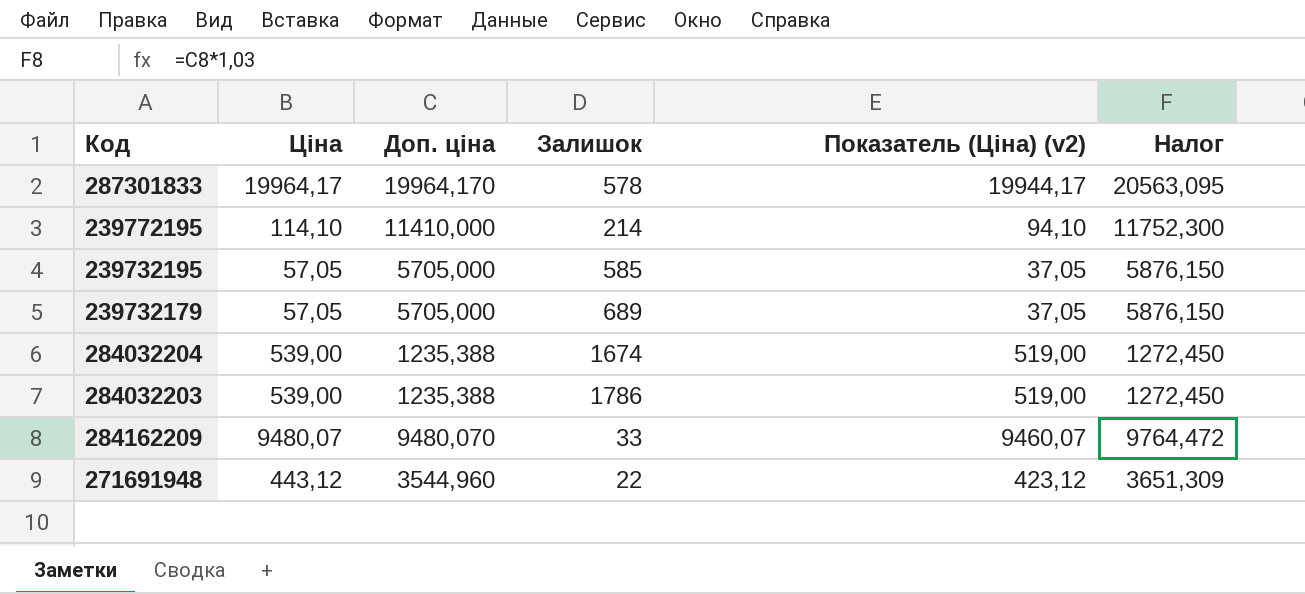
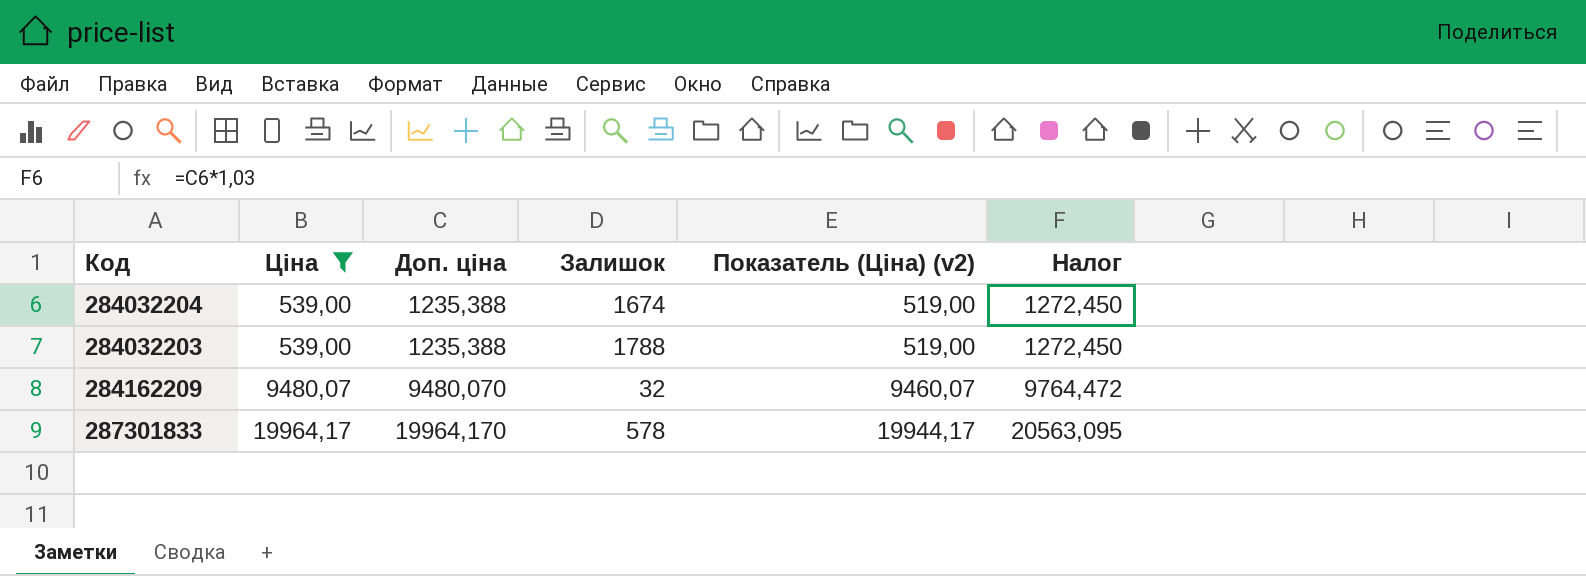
filter: none -> Ціна >= 539,00
row order: none -> Ціна ascending
284032203 | Залишок: 1786 -> 1788
284162209 | Залишок: 33 -> 32

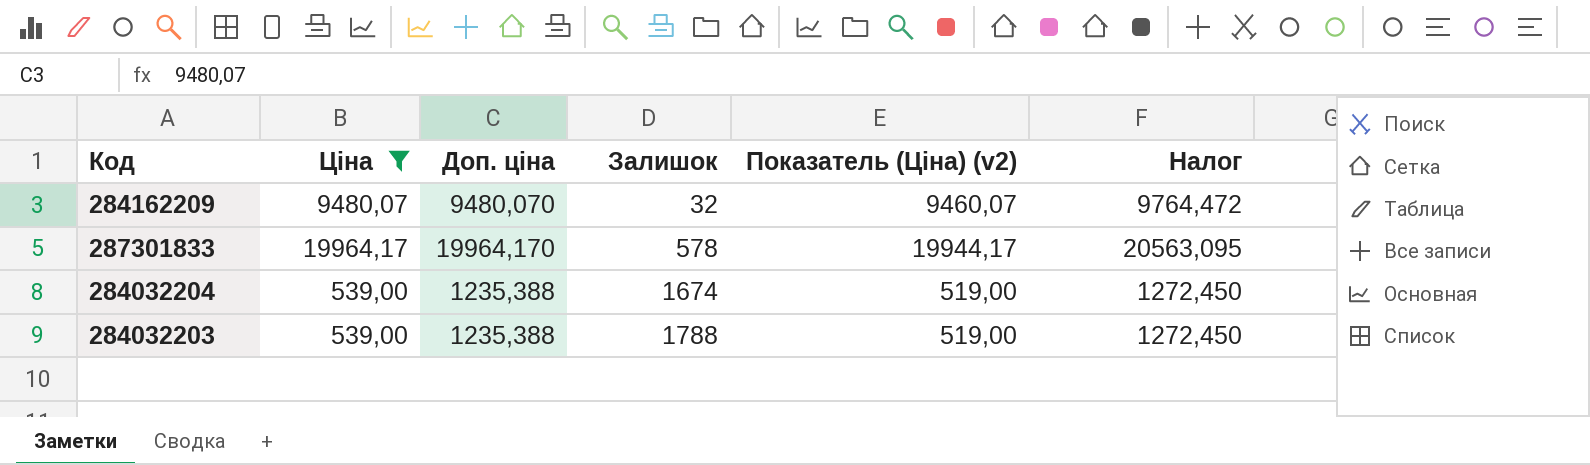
row order: Ціна ascending -> Залишок ascending

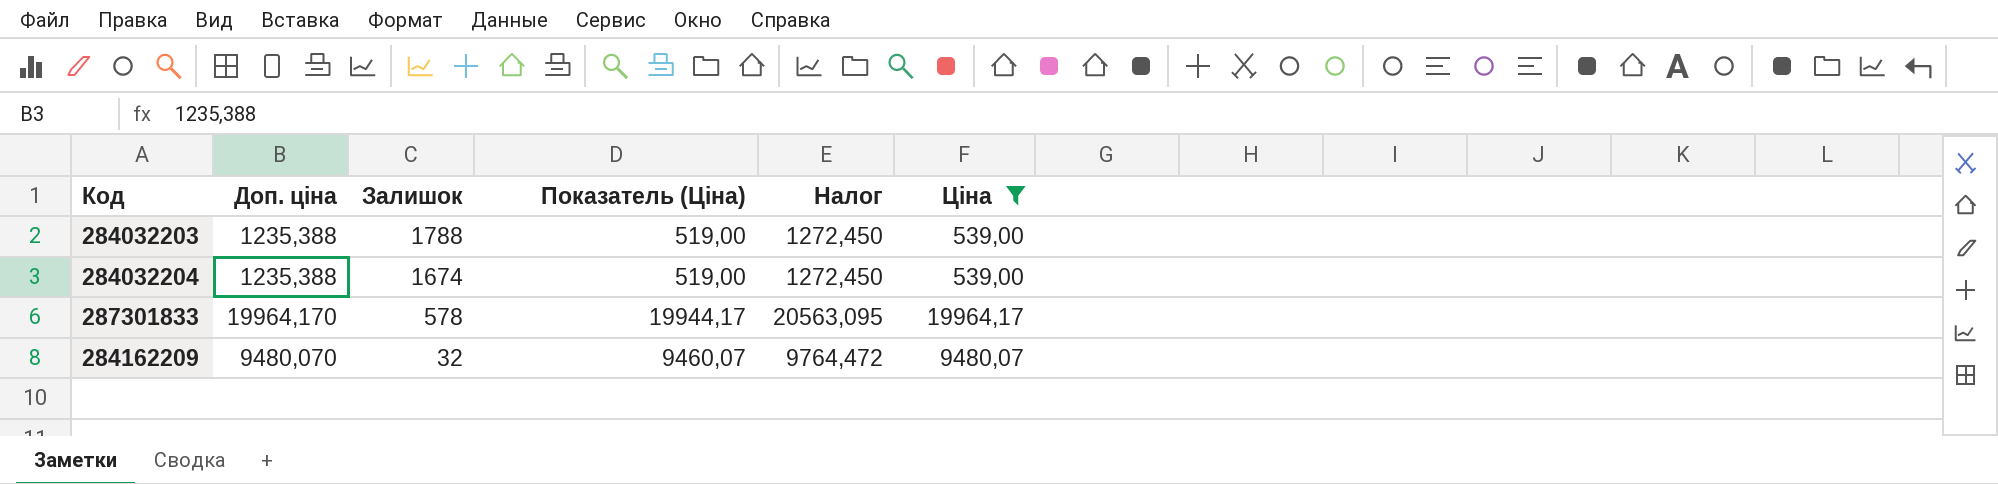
row order: Залишок ascending -> Залишок descending
column name: Показатель (Ціна) (v2) -> Показатель (Ціна)
column Ціна | position: 2 -> 6

